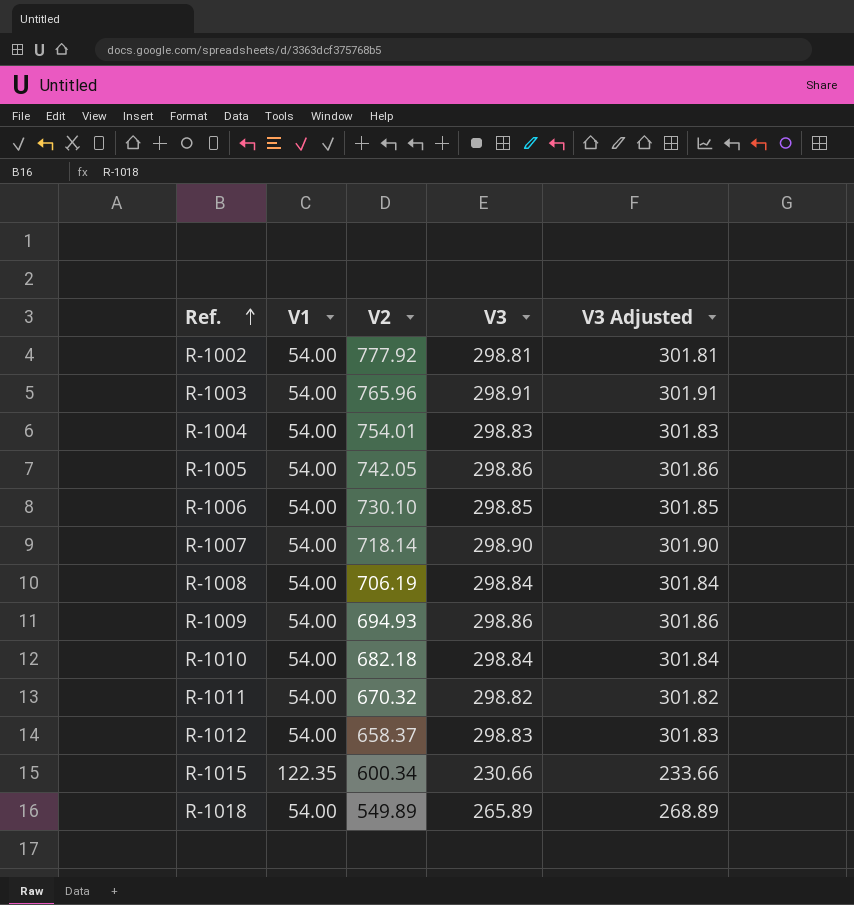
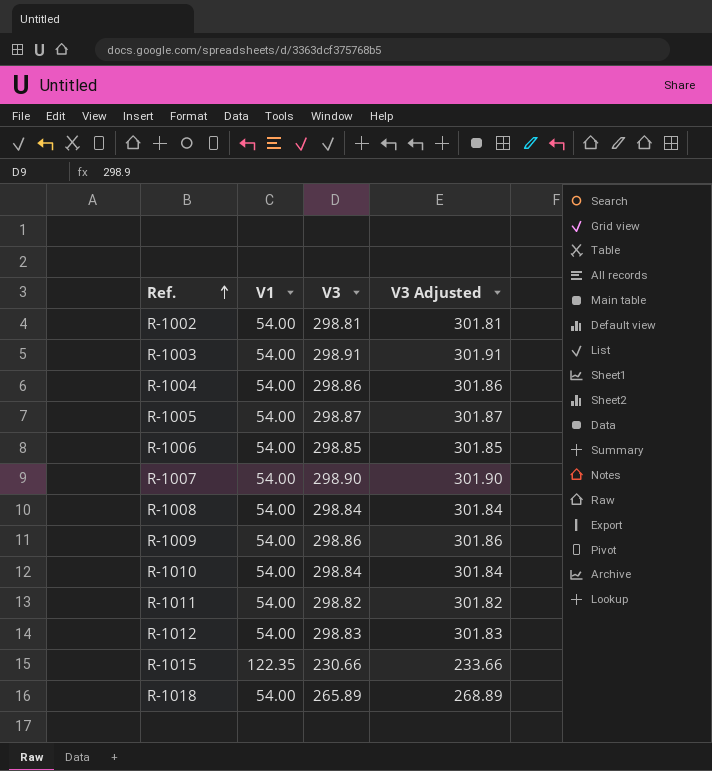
column V2 | position: 3 -> none
R-1004 | V3: 298.83 -> 298.86
R-1004 | V3 Adjusted: 301.83 -> 301.86
R-1005 | V3: 298.86 -> 298.87
R-1005 | V3 Adjusted: 301.86 -> 301.87

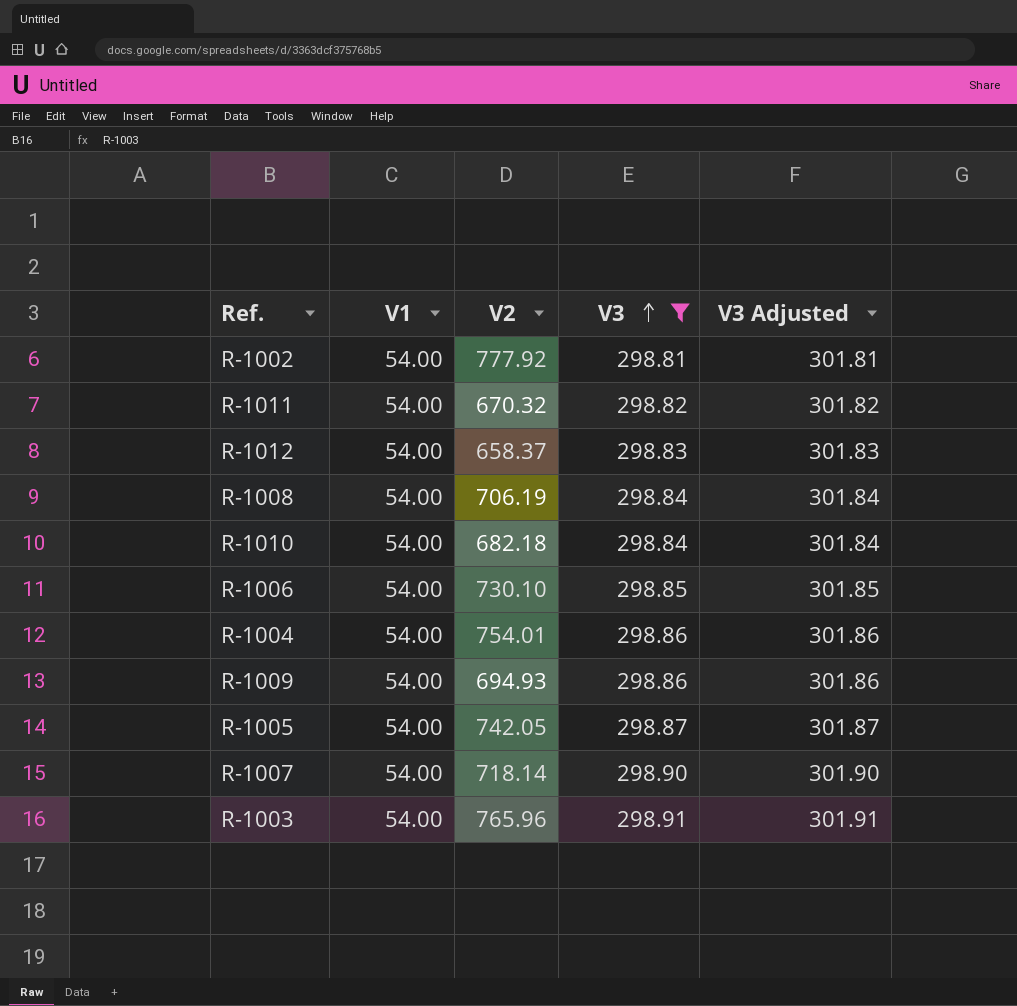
filter: none -> V3 >= 298.81
row order: Ref. ascending -> V3 ascending
column V2 | position: none -> 3

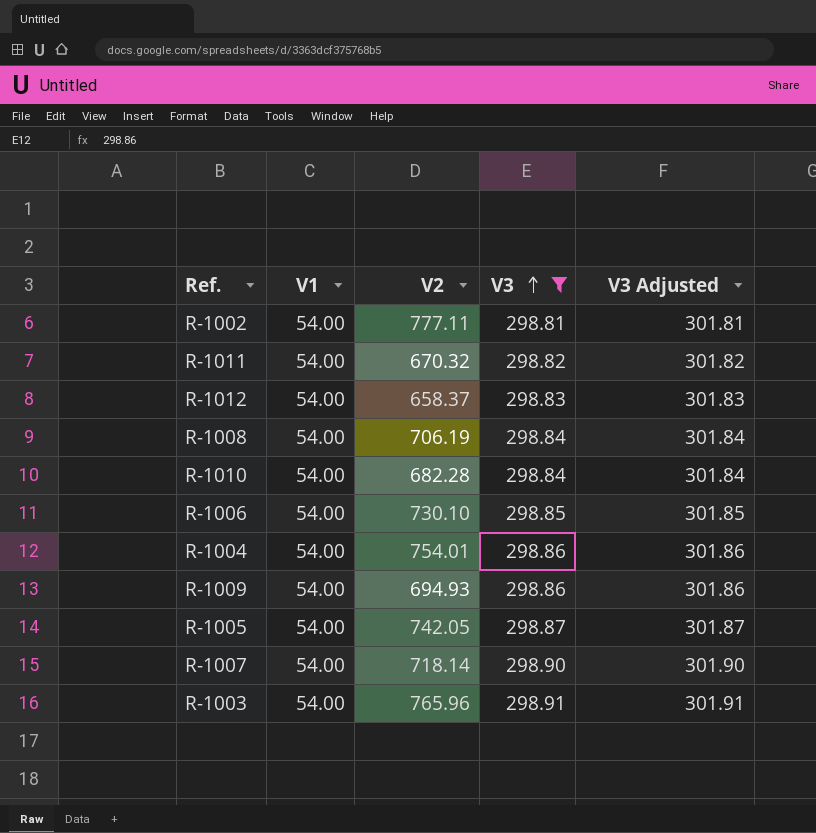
R-1002 | V2: 777.92 -> 777.11
R-1010 | V2: 682.18 -> 682.28

